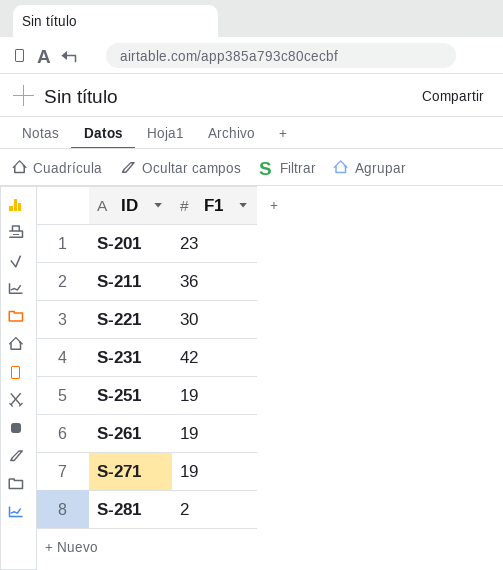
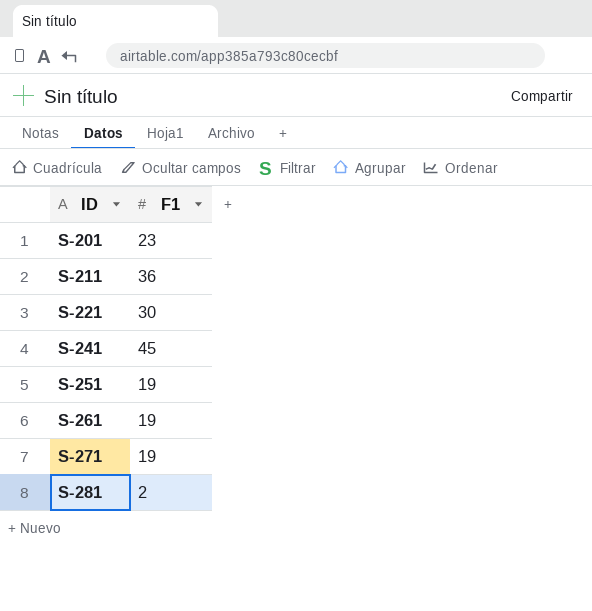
row S-231: 42 -> none
row S-241: none -> 45

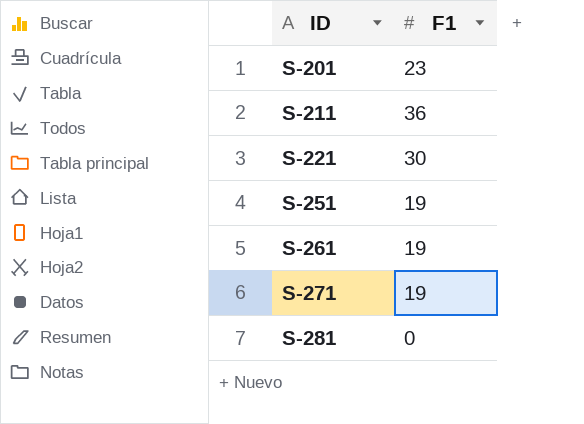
row S-241: 45 -> none
S-281 | F1: 2 -> 0

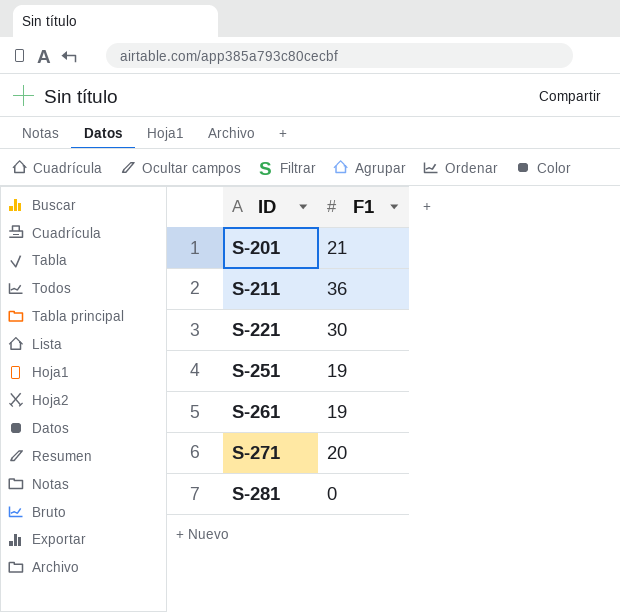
S-201 | F1: 23 -> 21
S-271 | F1: 19 -> 20

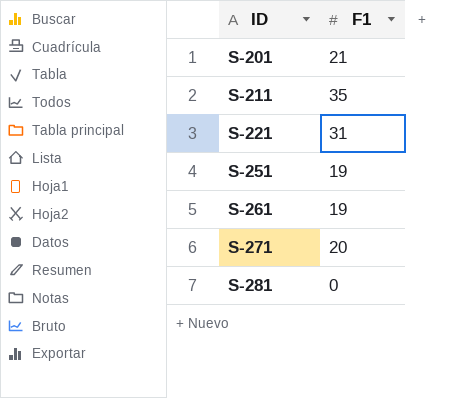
S-211 | F1: 36 -> 35
S-221 | F1: 30 -> 31

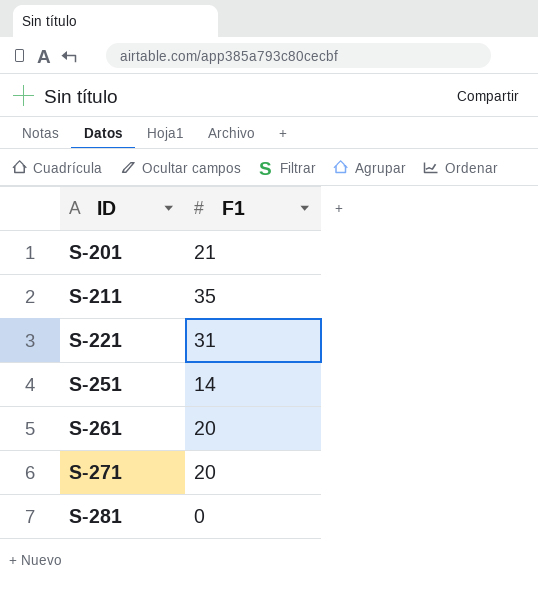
S-251 | F1: 19 -> 14
S-261 | F1: 19 -> 20

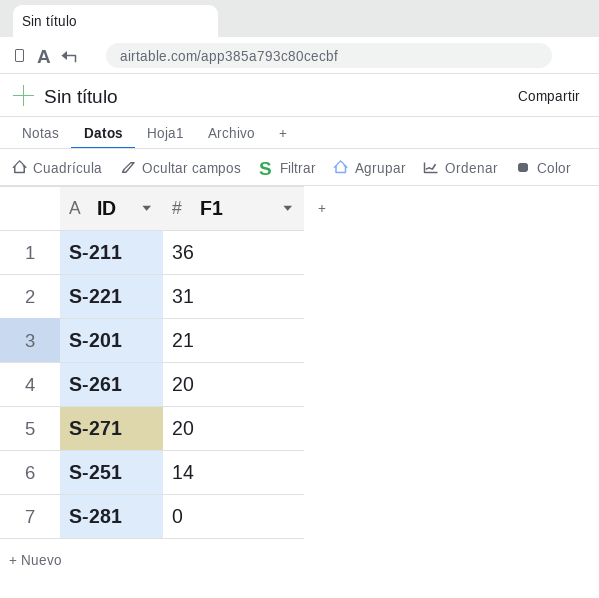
row order: ID ascending -> F1 descending
S-211 | F1: 35 -> 36

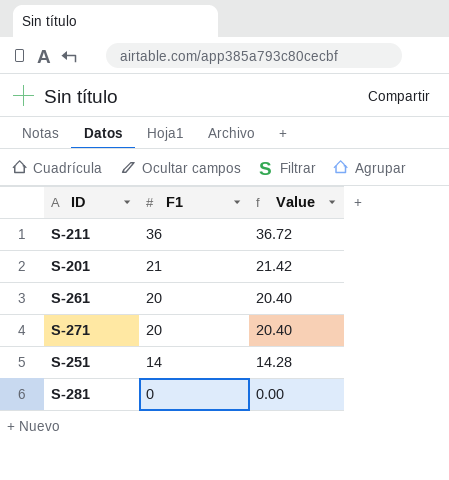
column Value | formula: none -> [F1] * 1.02
row S-221: 31 -> none

